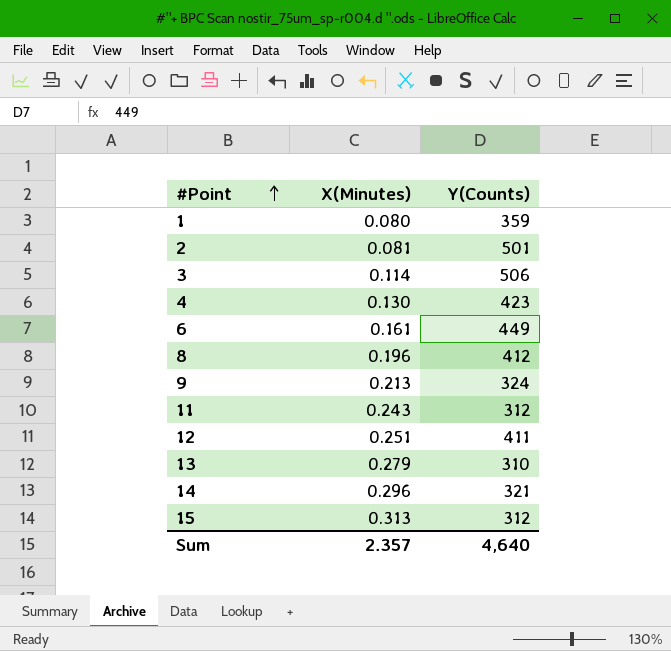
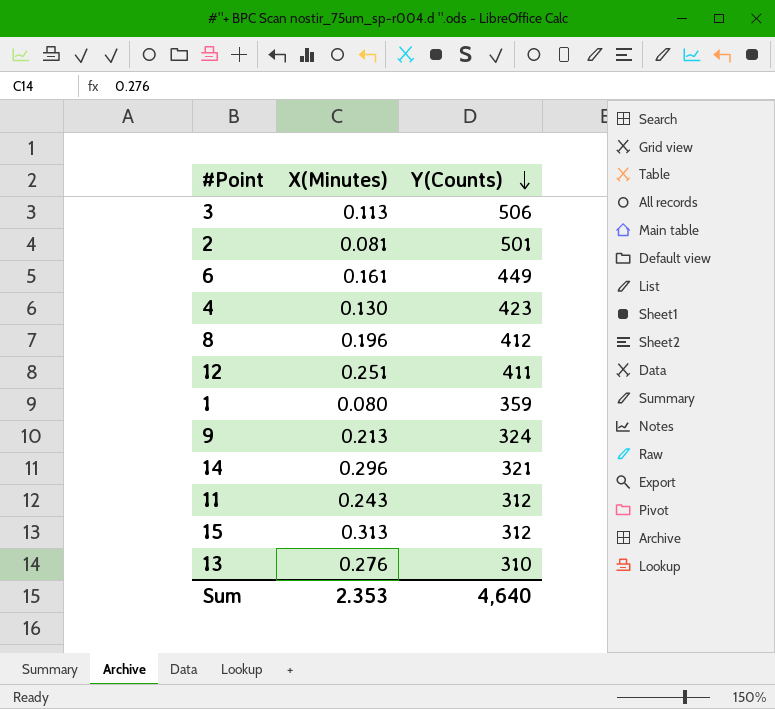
row order: #Point ascending -> Y(Counts) descending
3 | X(Minutes): 0.114 -> 0.113
13 | X(Minutes): 0.279 -> 0.276
Sum | X(Minutes): 2.357 -> 2.353

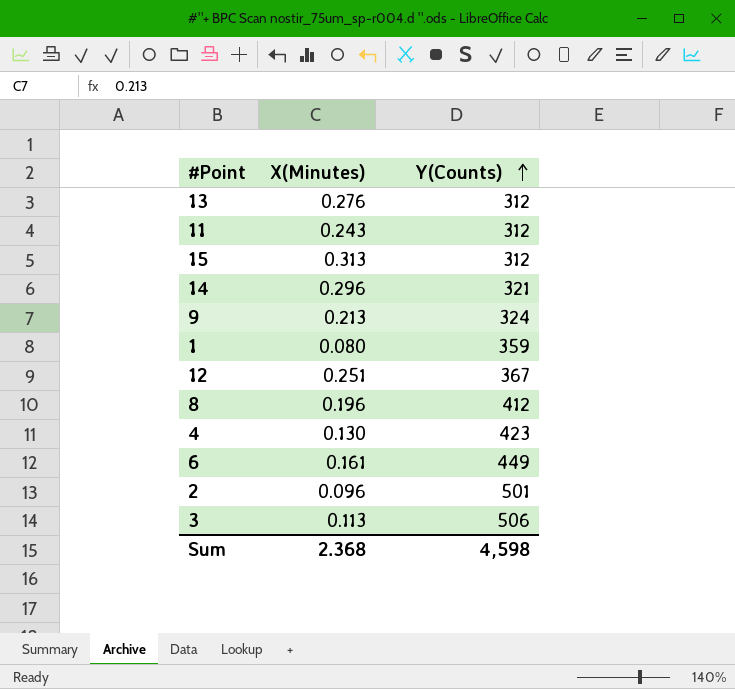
row order: Y(Counts) descending -> Y(Counts) ascending
13 | Y(Counts): 310 -> 312
12 | Y(Counts): 411 -> 367
2 | X(Minutes): 0.081 -> 0.096
Sum | X(Minutes): 2.353 -> 2.368
Sum | Y(Counts): 4,640 -> 4,598

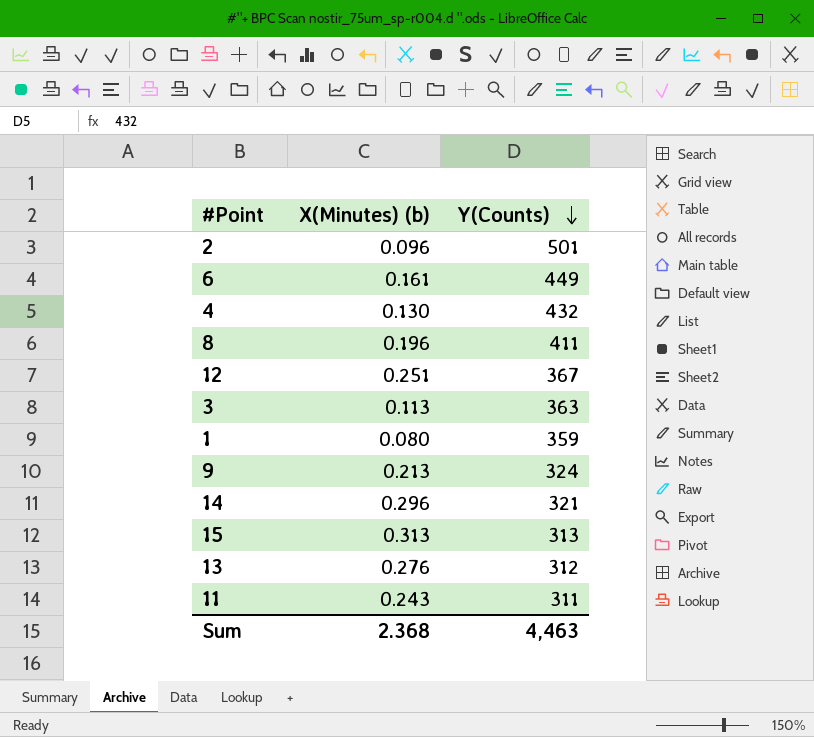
row order: Y(Counts) ascending -> Y(Counts) descending
column name: X(Minutes) -> X(Minutes) (b)
4 | Y(Counts): 423 -> 432
8 | Y(Counts): 412 -> 411
3 | Y(Counts): 506 -> 363
15 | Y(Counts): 312 -> 313
11 | Y(Counts): 312 -> 311
Sum | Y(Counts): 4,598 -> 4,463

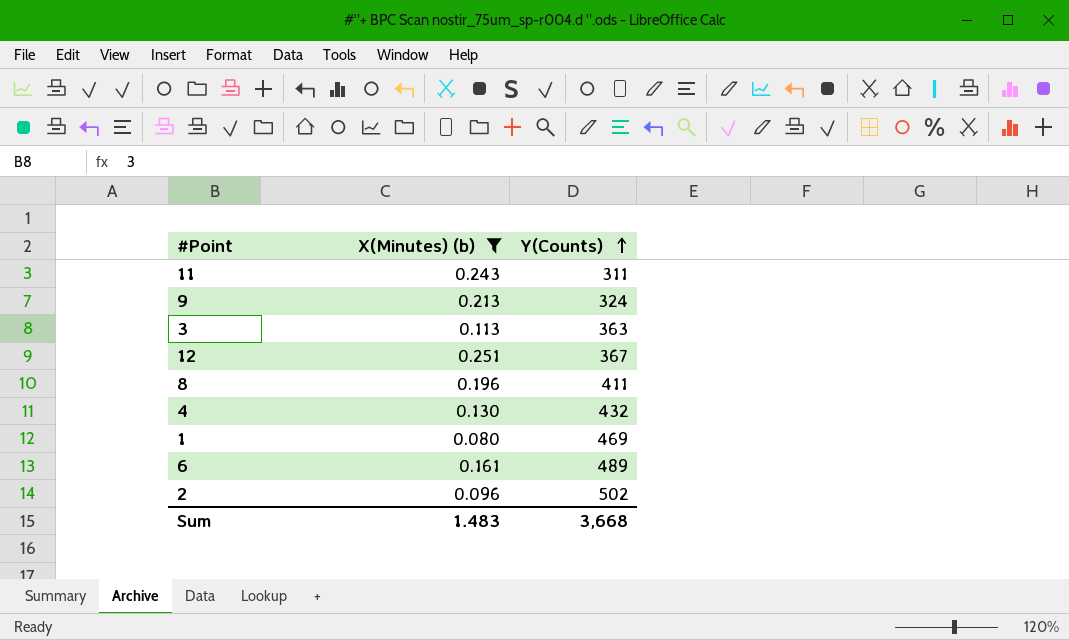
filter: none -> X(Minutes) (b) <= 0.251
row order: Y(Counts) descending -> Y(Counts) ascending
1 | Y(Counts): 359 -> 469
6 | Y(Counts): 449 -> 489
2 | Y(Counts): 501 -> 502
Sum | X(Minutes) (b): 2.368 -> 1.483
Sum | Y(Counts): 4,463 -> 3,668

